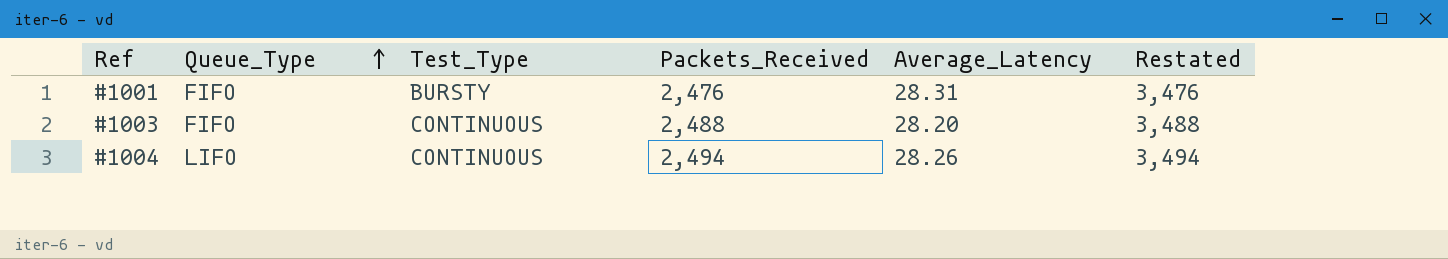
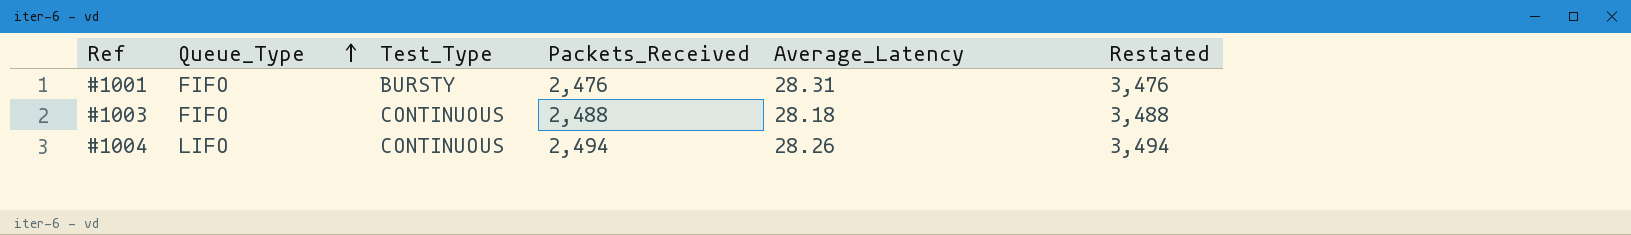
#1003 | Average_Latency: 28.20 -> 28.18

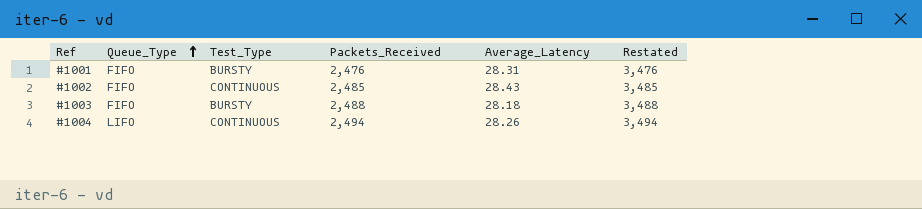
row #1002: none -> FIFO | CONTINUOUS | 2,485 | 28.43 | 3,485
#1003 | Test_Type: CONTINUOUS -> BURSTY

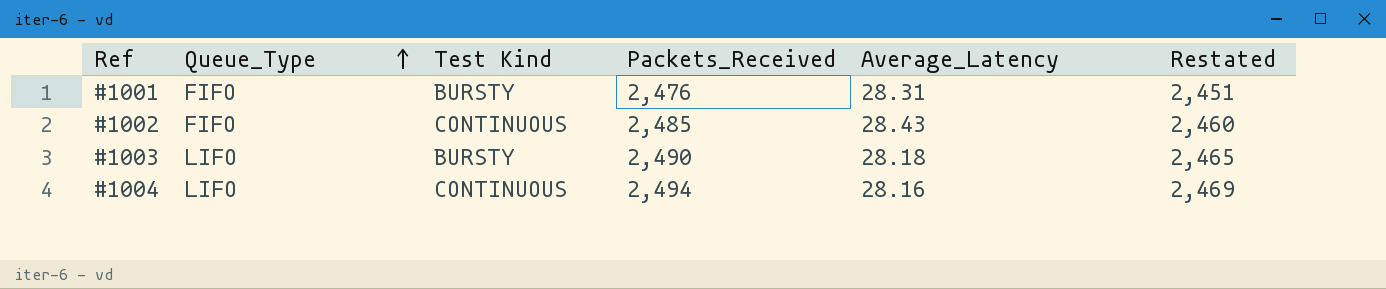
column name: Test_Type -> Test Kind
column Restated | formula: [Packets_Received] + 1000 -> [Packets_Received] - 25
#1003 | Queue_Type: FIFO -> LIFO
#1003 | Packets_Received: 2,488 -> 2,490
#1004 | Average_Latency: 28.26 -> 28.16

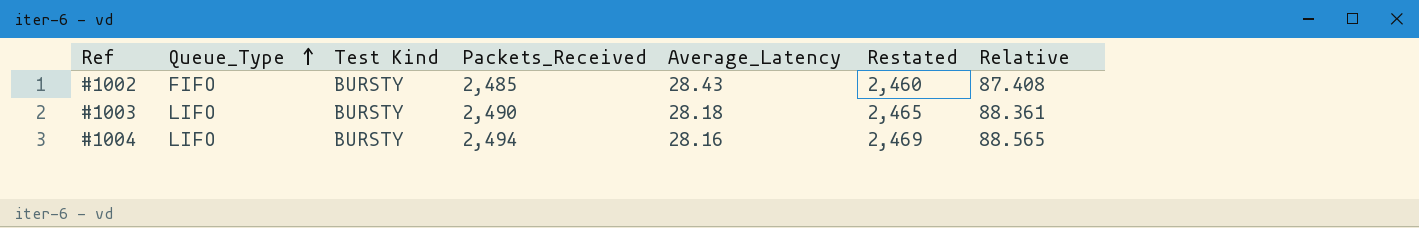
column Relative | formula: none -> [Packets_Received] / [Average_Latency]
row #1001: FIFO | BURSTY | 2,476 | 28.31 | 2,451 -> none
#1002 | Test Kind: CONTINUOUS -> BURSTY
#1004 | Test Kind: CONTINUOUS -> BURSTY

